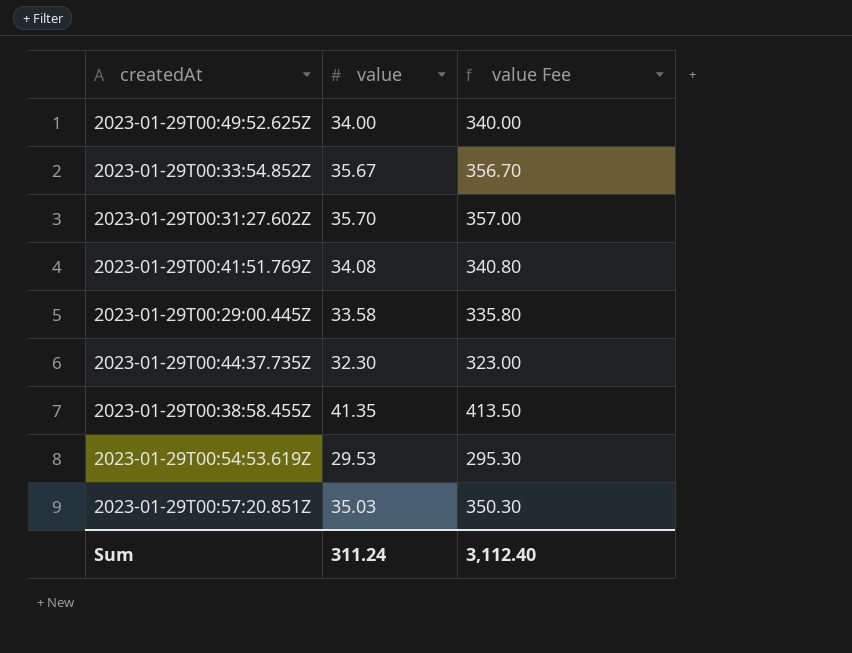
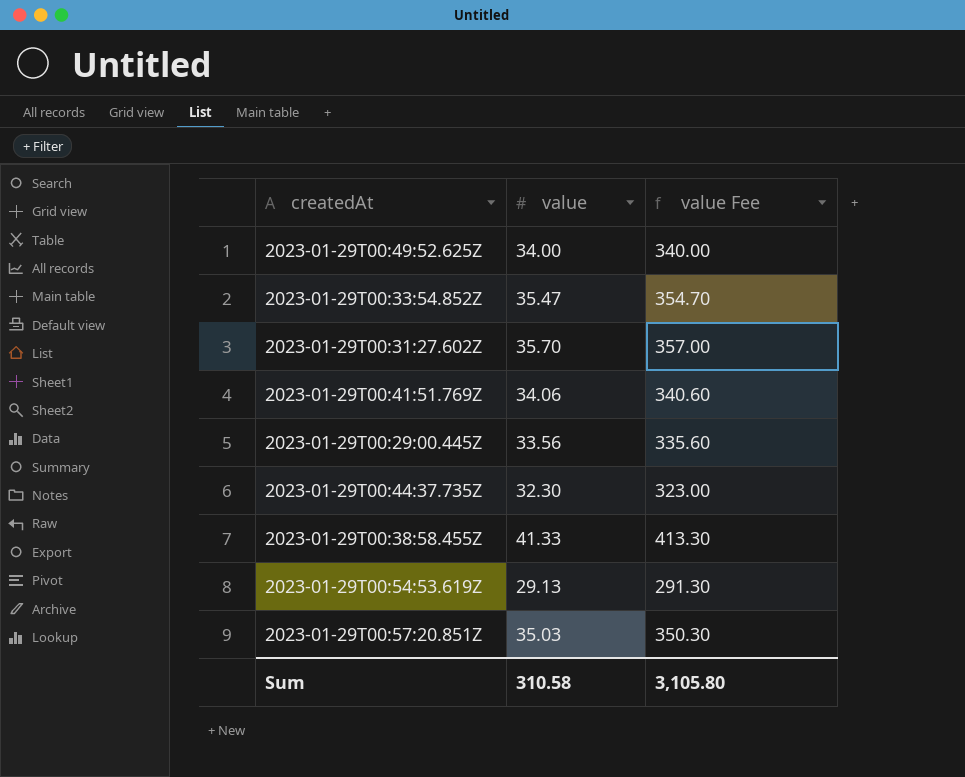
2023-01-29T00:33:54.852Z | value: 35.67 -> 35.47
2023-01-29T00:33:54.852Z | value Fee: 356.70 -> 354.70
2023-01-29T00:41:51.769Z | value: 34.08 -> 34.06
2023-01-29T00:41:51.769Z | value Fee: 340.80 -> 340.60
2023-01-29T00:29:00.445Z | value: 33.58 -> 33.56
2023-01-29T00:29:00.445Z | value Fee: 335.80 -> 335.60
2023-01-29T00:38:58.455Z | value: 41.35 -> 41.33
2023-01-29T00:38:58.455Z | value Fee: 413.50 -> 413.30
2023-01-29T00:54:53.619Z | value: 29.53 -> 29.13
2023-01-29T00:54:53.619Z | value Fee: 295.30 -> 291.30
Sum | value: 311.24 -> 310.58
Sum | value Fee: 3,112.40 -> 3,105.80

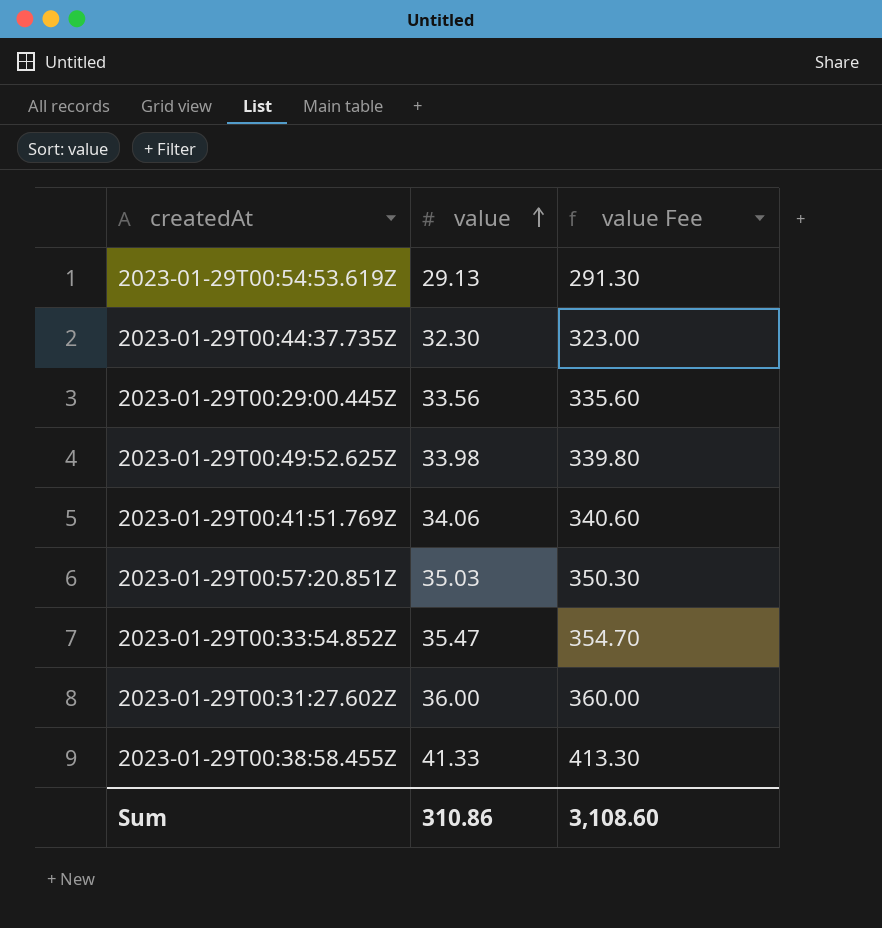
row order: none -> value ascending
2023-01-29T00:49:52.625Z | value: 34.00 -> 33.98
2023-01-29T00:49:52.625Z | value Fee: 340.00 -> 339.80
2023-01-29T00:31:27.602Z | value: 35.70 -> 36.00
2023-01-29T00:31:27.602Z | value Fee: 357.00 -> 360.00
Sum | value: 310.58 -> 310.86
Sum | value Fee: 3,105.80 -> 3,108.60

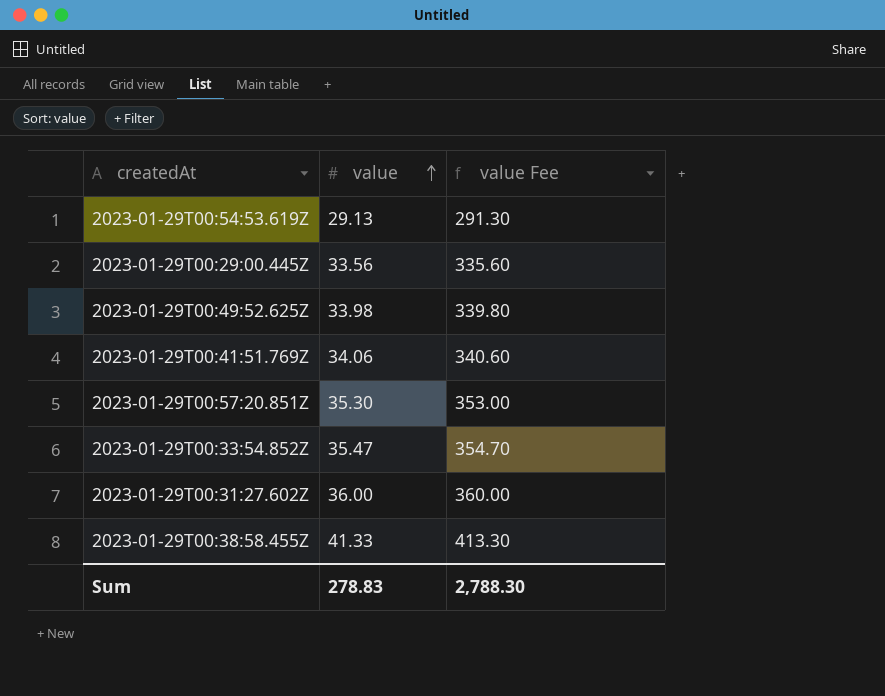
row 2023-01-29T00:44:37.735Z: 32.30 | 323.00 -> none
2023-01-29T00:57:20.851Z | value: 35.03 -> 35.30
2023-01-29T00:57:20.851Z | value Fee: 350.30 -> 353.00
Sum | value: 310.86 -> 278.83
Sum | value Fee: 3,108.60 -> 2,788.30

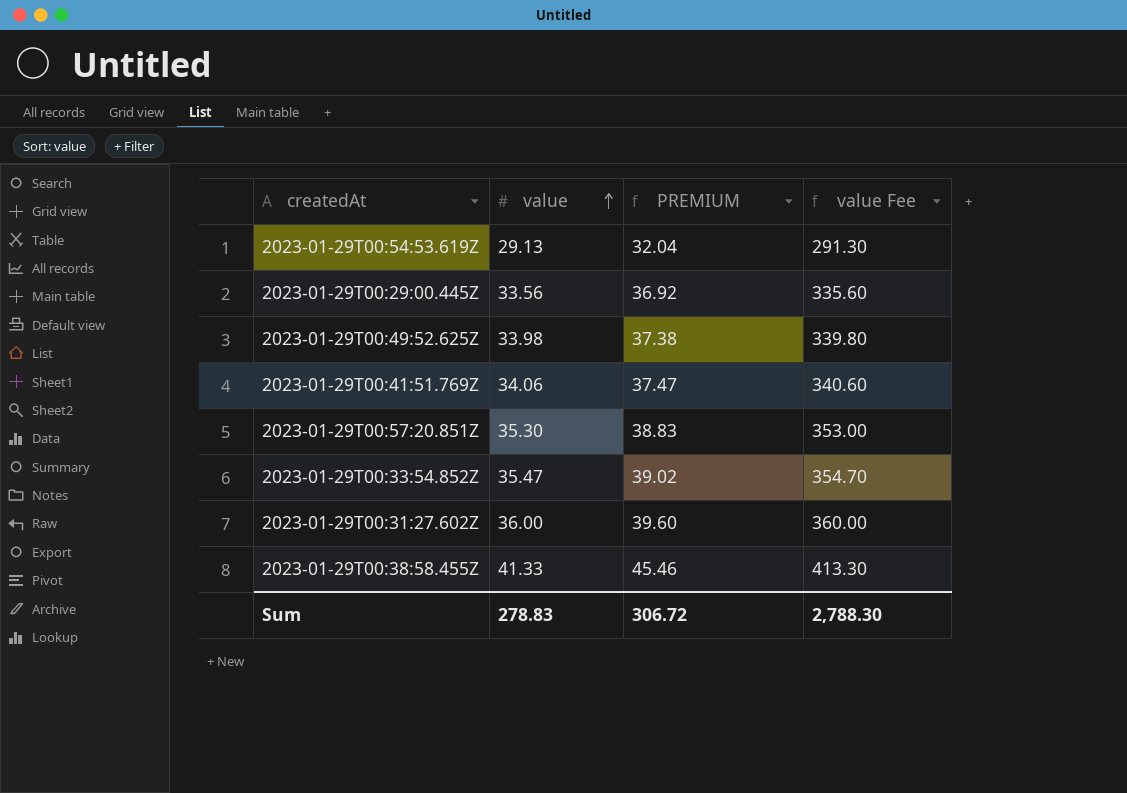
column PREMIUM | formula: none -> [value] * 1.1

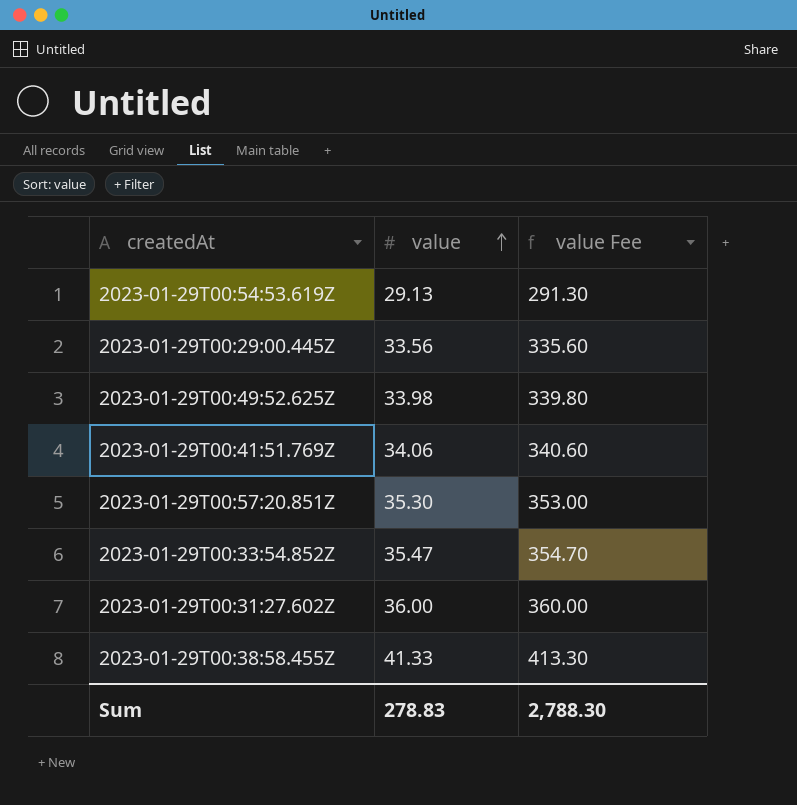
column PREMIUM | formula: [value] * 1.1 -> none

